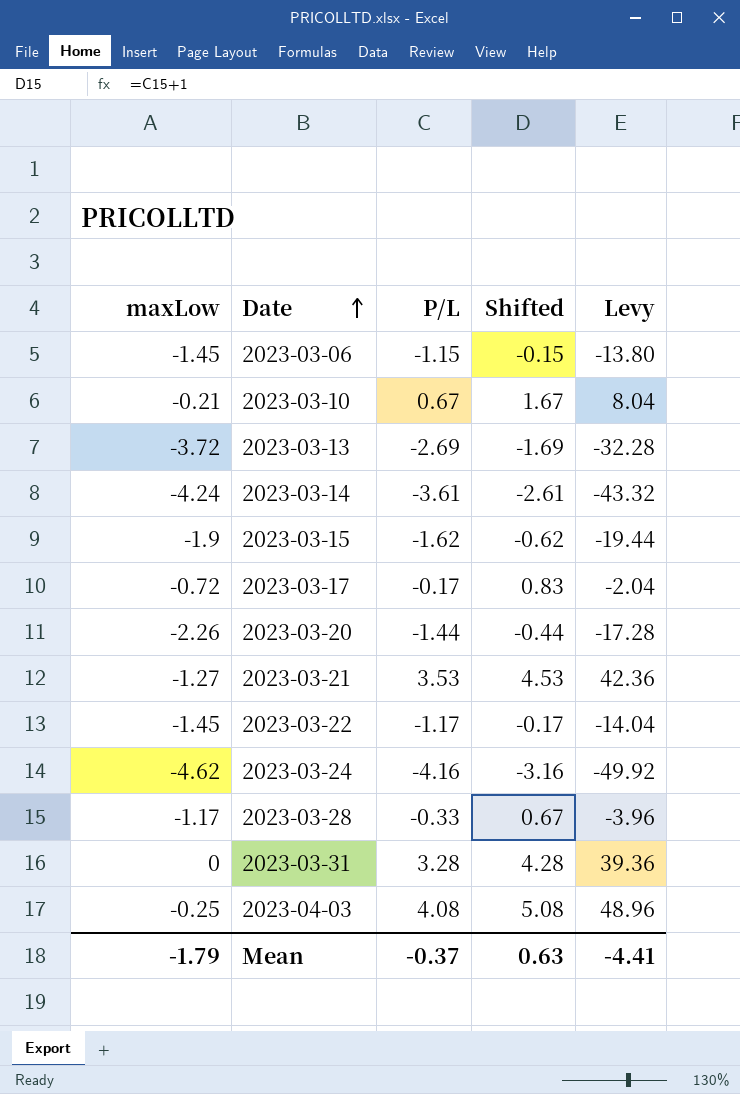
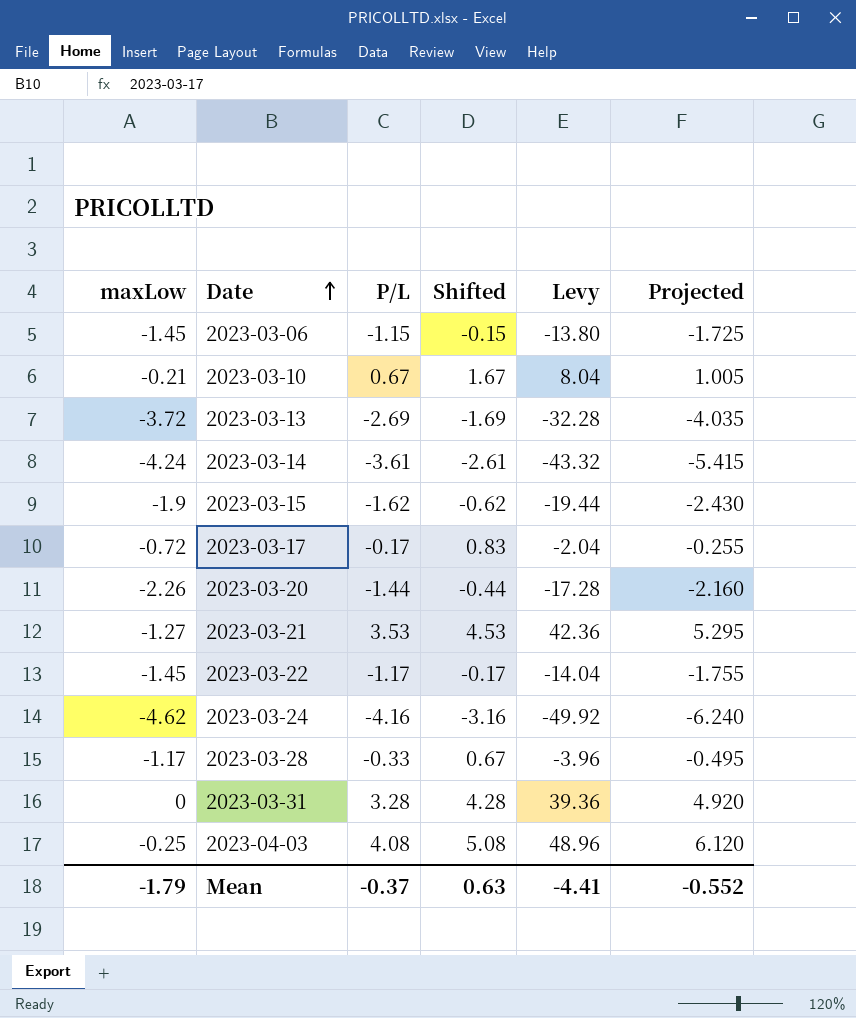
column Projected | formula: none -> [P/L] * 1.5

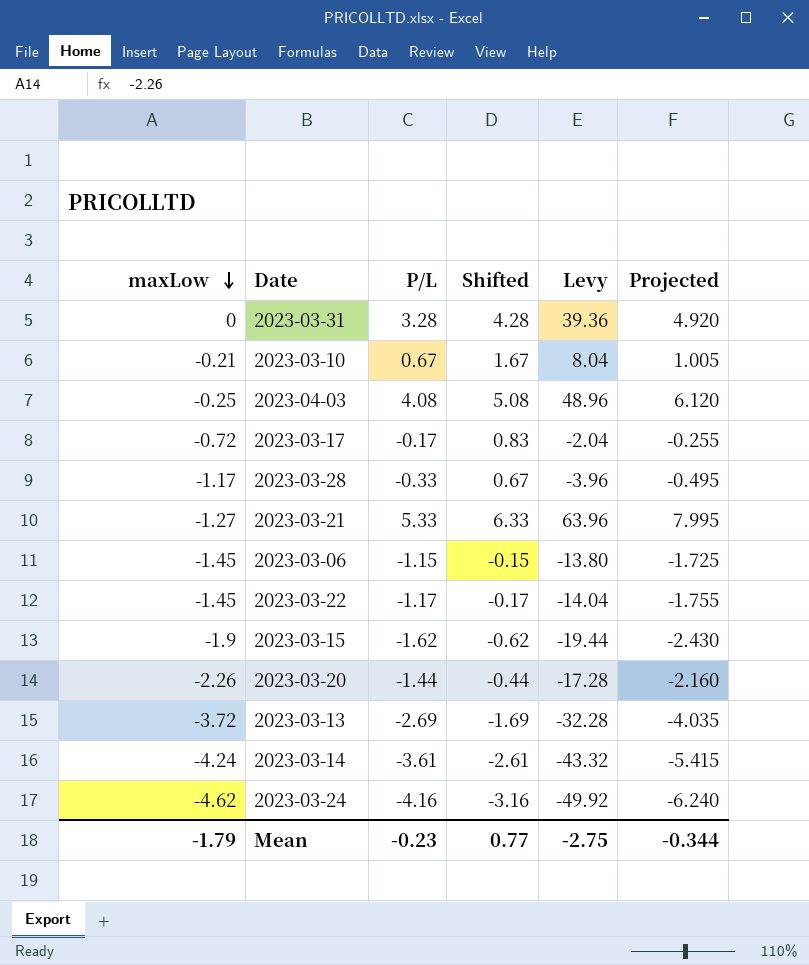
row order: Date ascending -> maxLow descending
2023-03-21 | P/L: 3.53 -> 5.33
2023-03-21 | Shifted: 4.53 -> 6.33
2023-03-21 | Levy: 42.36 -> 63.96
2023-03-21 | Projected: 5.295 -> 7.995
Mean | P/L: -0.37 -> -0.23
Mean | Shifted: 0.63 -> 0.77
Mean | Levy: -4.41 -> -2.75
Mean | Projected: -0.552 -> -0.344

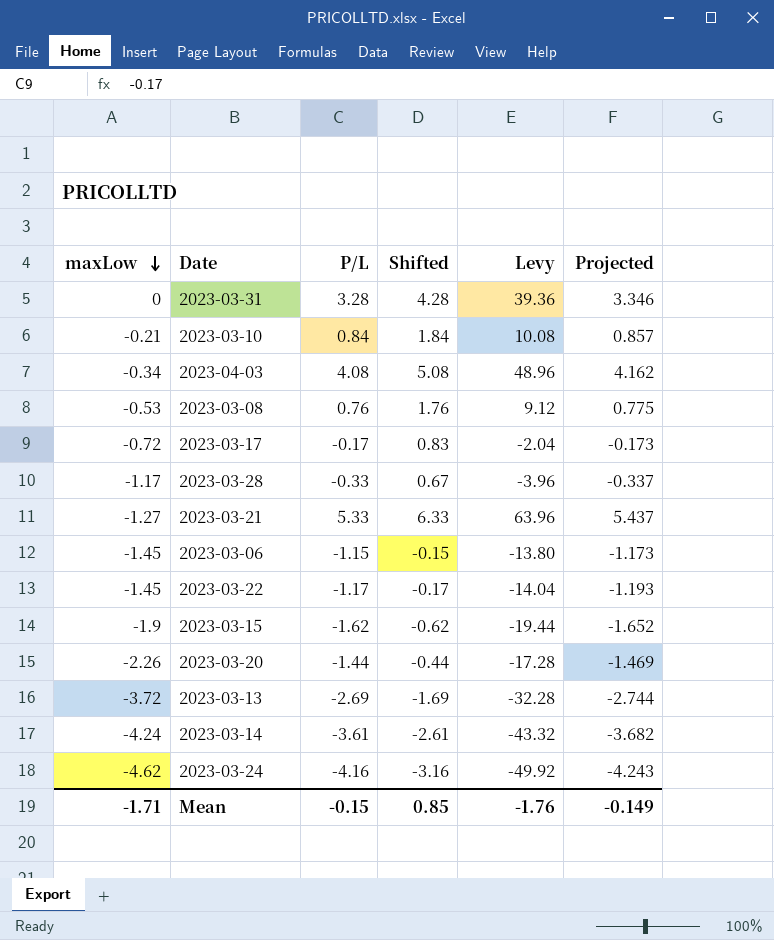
column Projected | formula: [P/L] * 1.5 -> [P/L] * 1.02
2023-03-10 | P/L: 0.67 -> 0.84
2023-03-10 | Shifted: 1.67 -> 1.84
2023-03-10 | Levy: 8.04 -> 10.08
2023-04-03 | maxLow: -0.25 -> -0.34
row 2023-03-08: none -> -0.53 | 0.76 | 1.76 | 9.12 | 0.775
Mean | maxLow: -1.79 -> -1.71
Mean | P/L: -0.23 -> -0.15
Mean | Shifted: 0.77 -> 0.85
Mean | Levy: -2.75 -> -1.76
Mean | Projected: -0.344 -> -0.149

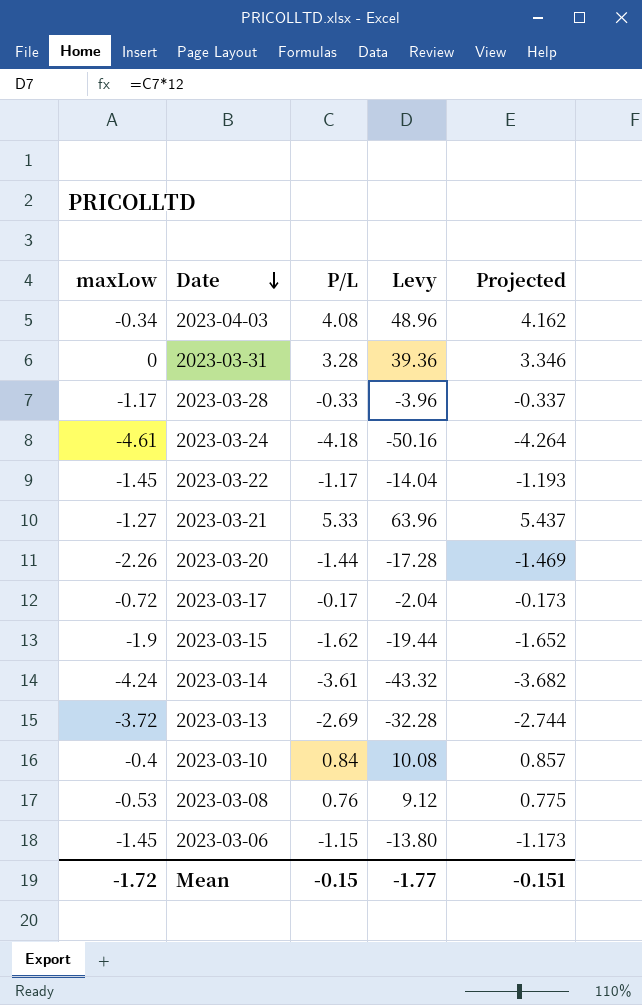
row order: maxLow descending -> Date descending
column Shifted | formula: [P/L] + 1 -> none
2023-03-24 | maxLow: -4.62 -> -4.61
2023-03-24 | P/L: -4.16 -> -4.18
2023-03-24 | Levy: -49.92 -> -50.16
2023-03-24 | Projected: -4.243 -> -4.264
2023-03-10 | maxLow: -0.21 -> -0.4
Mean | maxLow: -1.71 -> -1.72
Mean | Levy: -1.76 -> -1.77
Mean | Projected: -0.149 -> -0.151

